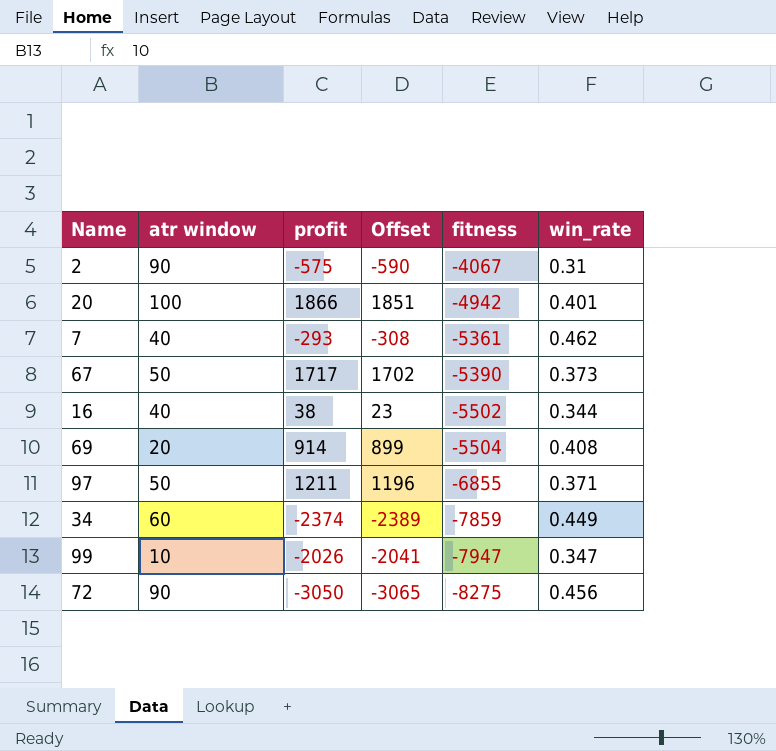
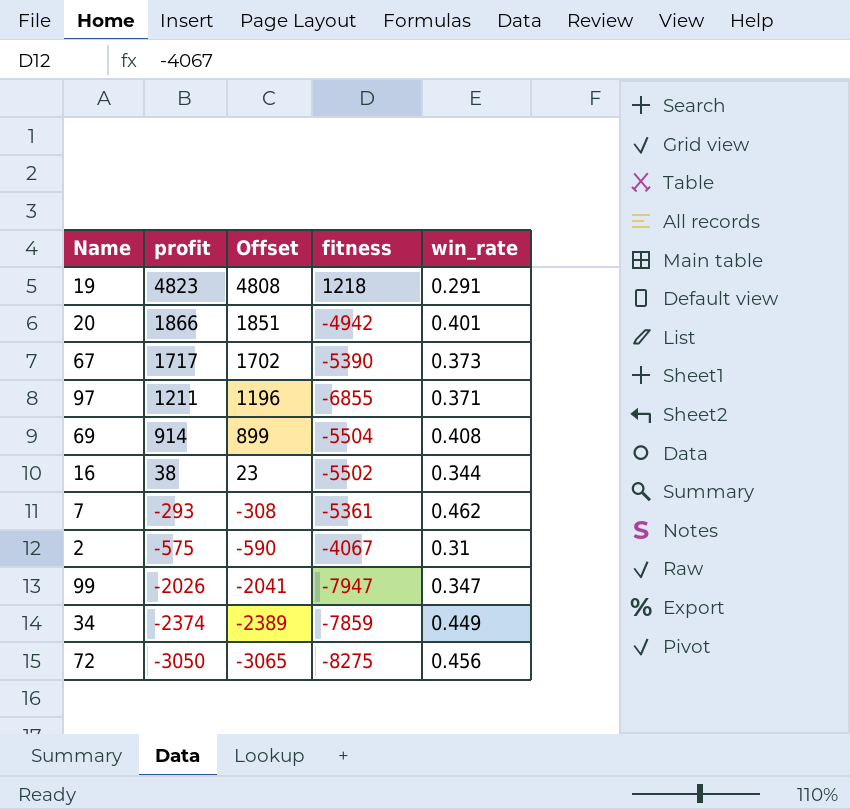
row order: fitness descending -> profit descending
column atr window | position: 2 -> none
row 19: none -> 4823 | 4808 | 1218 | 0.291

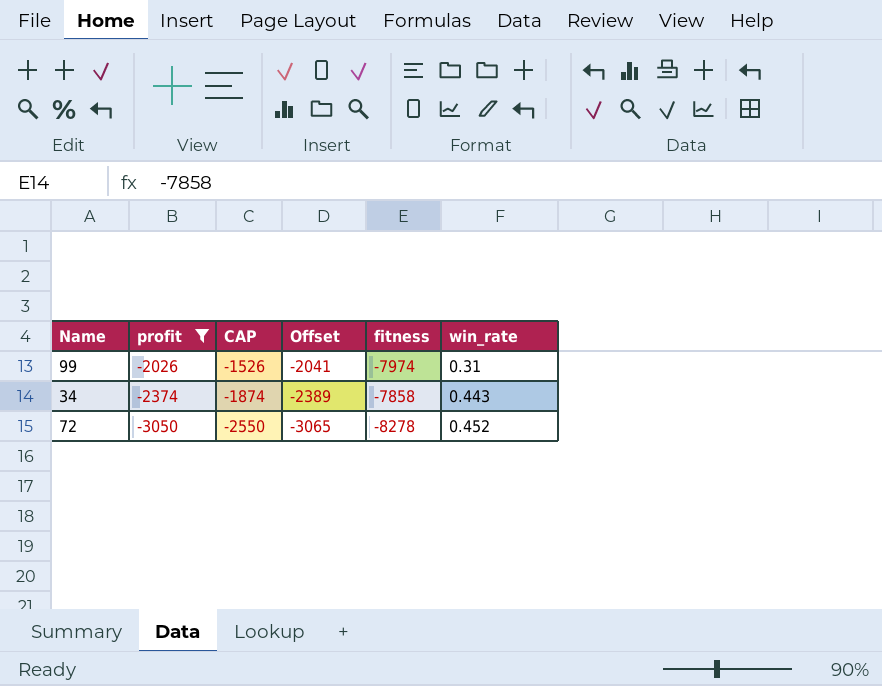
filter: none -> profit <= -2026
column CAP | formula: none -> [profit] + 500
99 | fitness: -7947 -> -7974
99 | win_rate: 0.347 -> 0.31
34 | fitness: -7859 -> -7858
34 | win_rate: 0.449 -> 0.443
72 | fitness: -8275 -> -8278
72 | win_rate: 0.456 -> 0.452

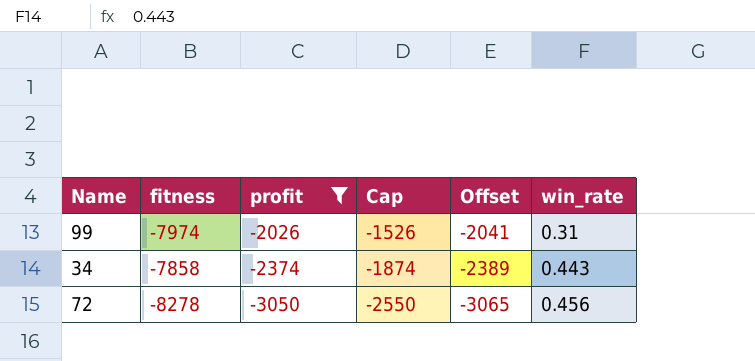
column fitness | position: 5 -> 2
column name: CAP -> Cap
72 | win_rate: 0.452 -> 0.456

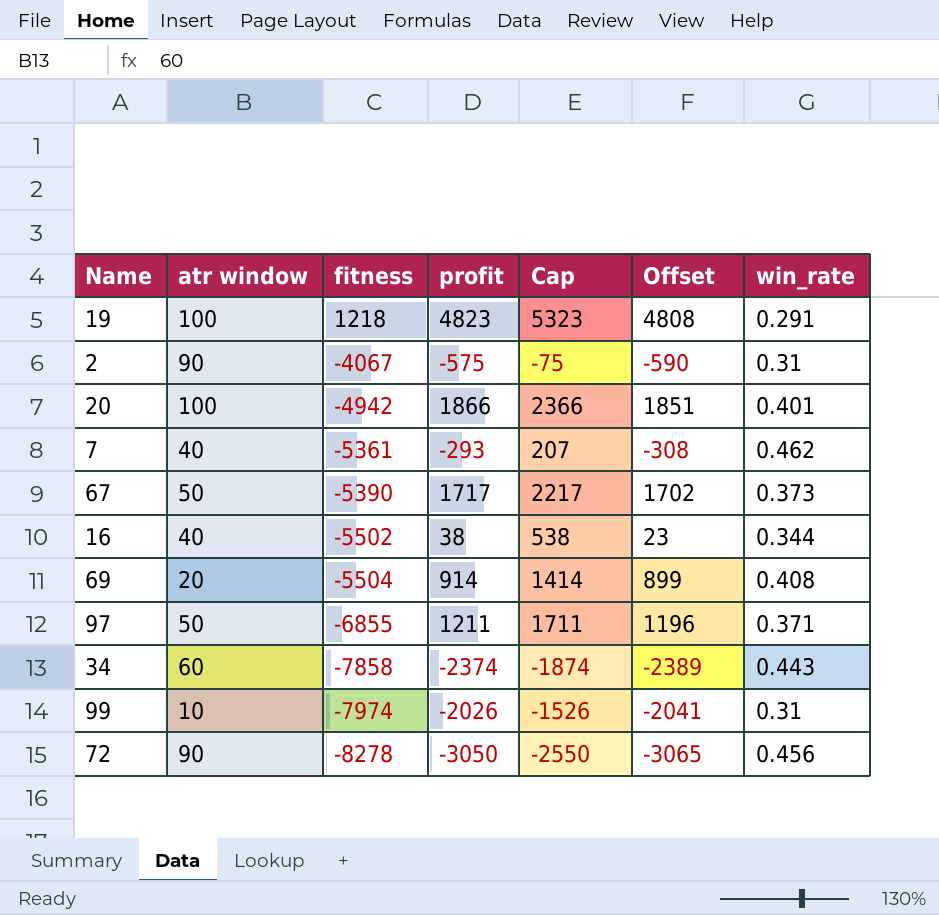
filter: profit <= -2026 -> none
row order: profit descending -> fitness descending
column atr window | position: none -> 2

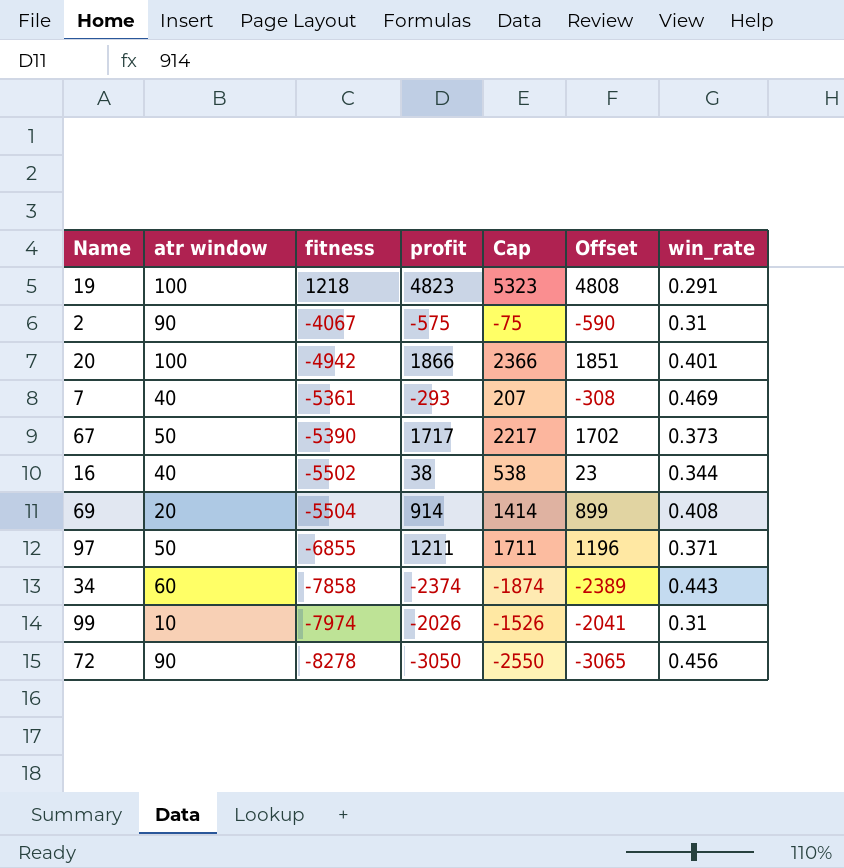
7 | win_rate: 0.462 -> 0.469

